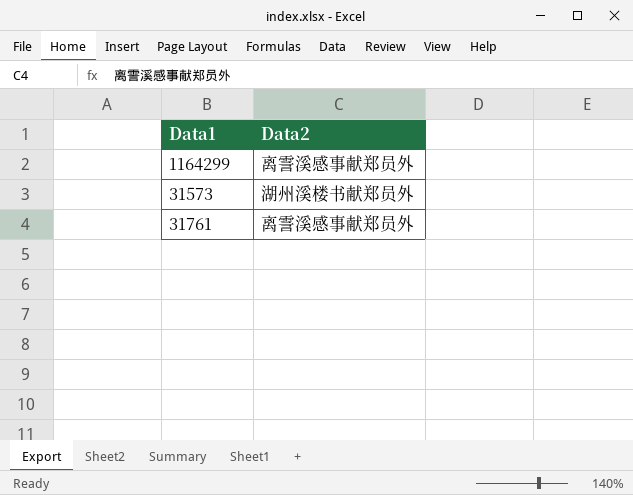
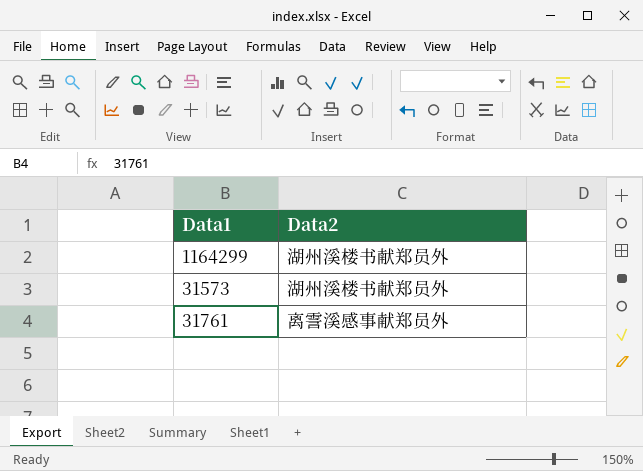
1164299 | Data2: 离霅溪感事献郑员外 -> 湖州溪楼书献郑员外

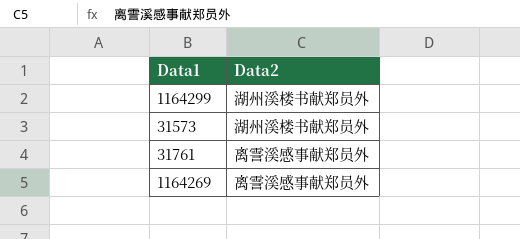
row 1164269: none -> 离霅溪感事献郑员外

